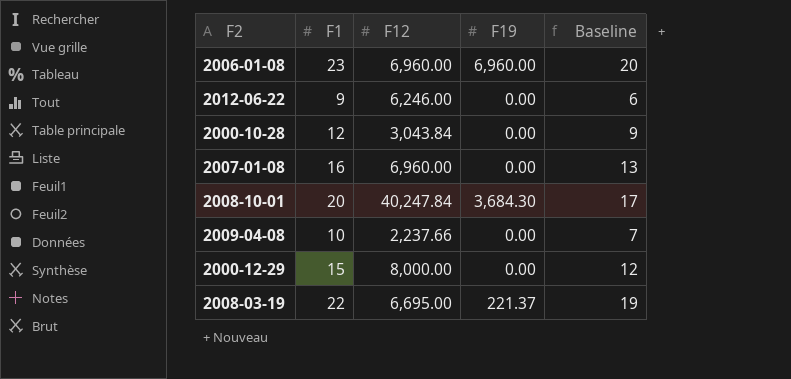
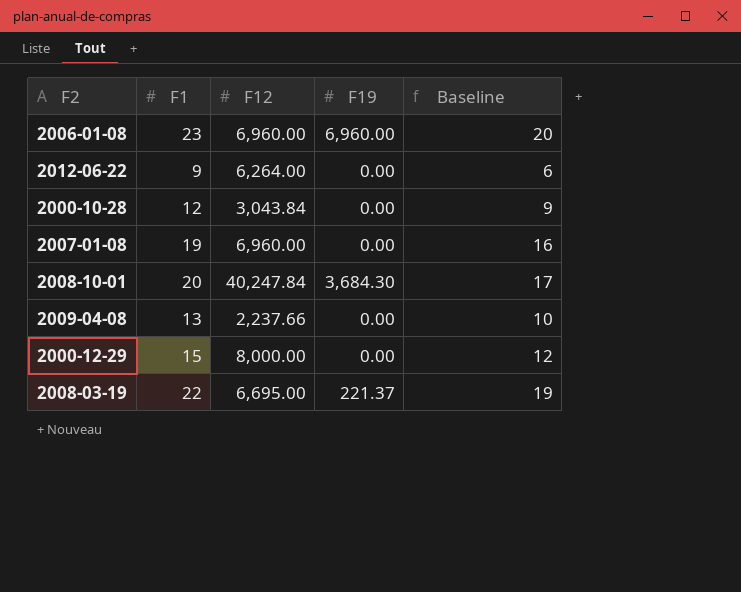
2012-06-22 | F12: 6,246.00 -> 6,264.00
2007-01-08 | F1: 16 -> 19
2007-01-08 | Baseline: 13 -> 16
2009-04-08 | F1: 10 -> 13
2009-04-08 | Baseline: 7 -> 10

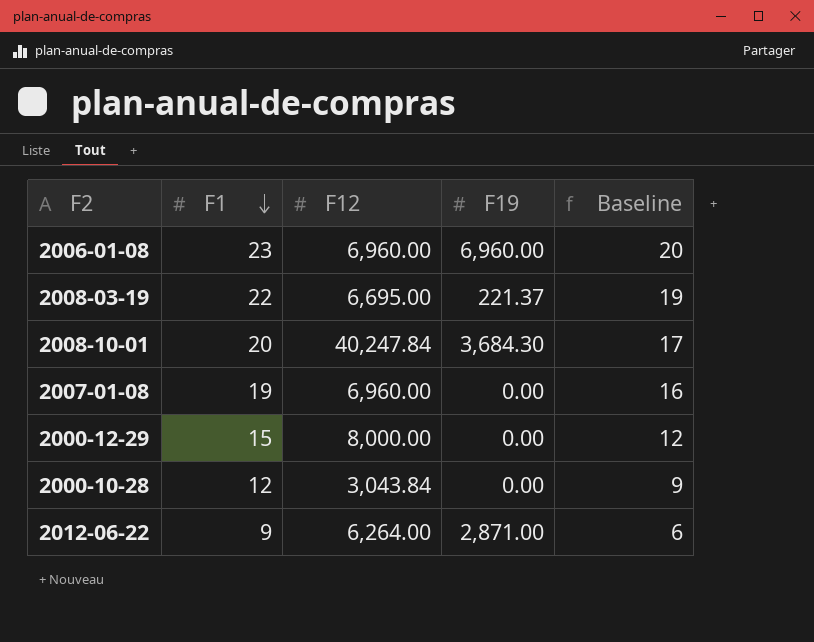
row order: none -> F1 descending
row 2009-04-08: 13 | 2,237.66 | 0.00 | 10 -> none
2012-06-22 | F19: 0.00 -> 2,871.00

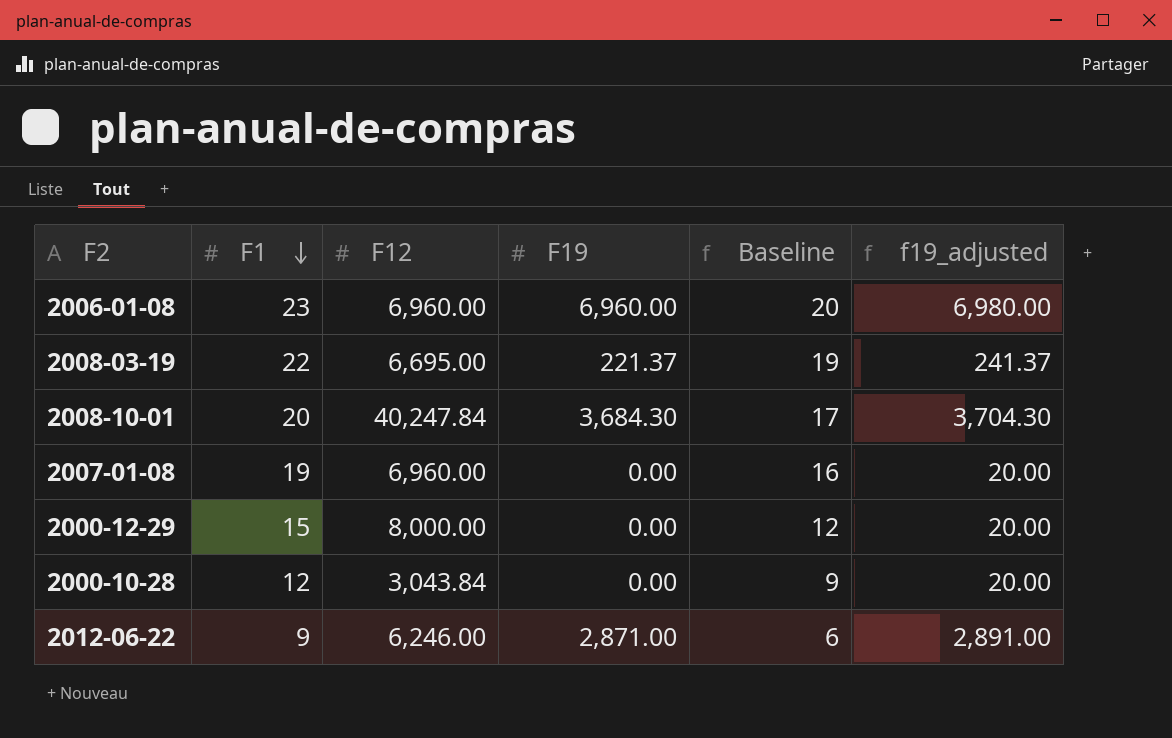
column f19_adjusted | formula: none -> [F19] + 20
2012-06-22 | F12: 6,264.00 -> 6,246.00

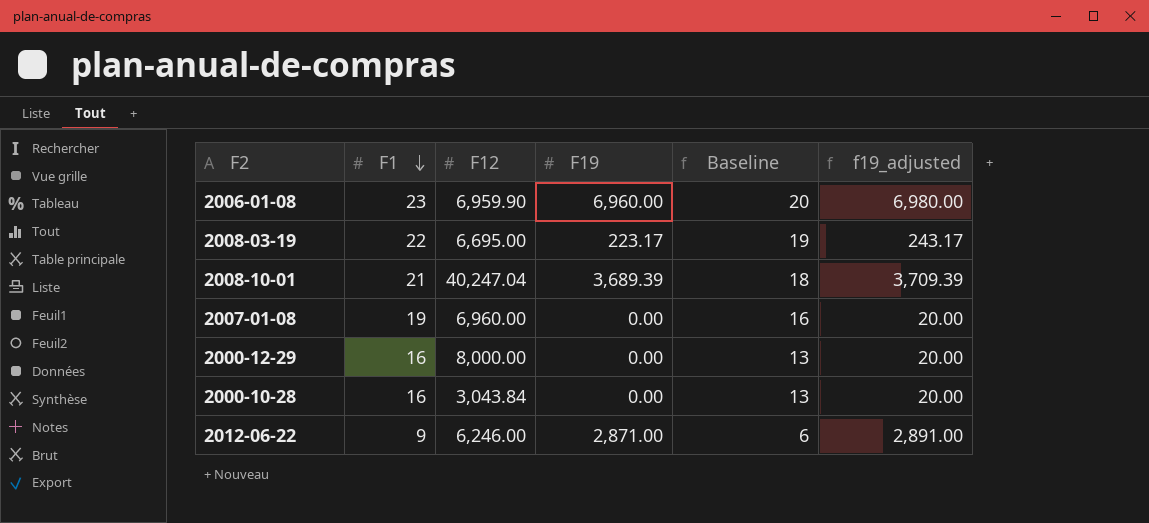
2006-01-08 | F12: 6,960.00 -> 6,959.90
2008-03-19 | F19: 221.37 -> 223.17
2008-03-19 | f19_adjusted: 241.37 -> 243.17
2008-10-01 | F1: 20 -> 21
2008-10-01 | F12: 40,247.84 -> 40,247.04
2008-10-01 | F19: 3,684.30 -> 3,689.39
2008-10-01 | Baseline: 17 -> 18
2008-10-01 | f19_adjusted: 3,704.30 -> 3,709.39
2000-12-29 | F1: 15 -> 16
2000-12-29 | Baseline: 12 -> 13
2000-10-28 | F1: 12 -> 16
2000-10-28 | Baseline: 9 -> 13

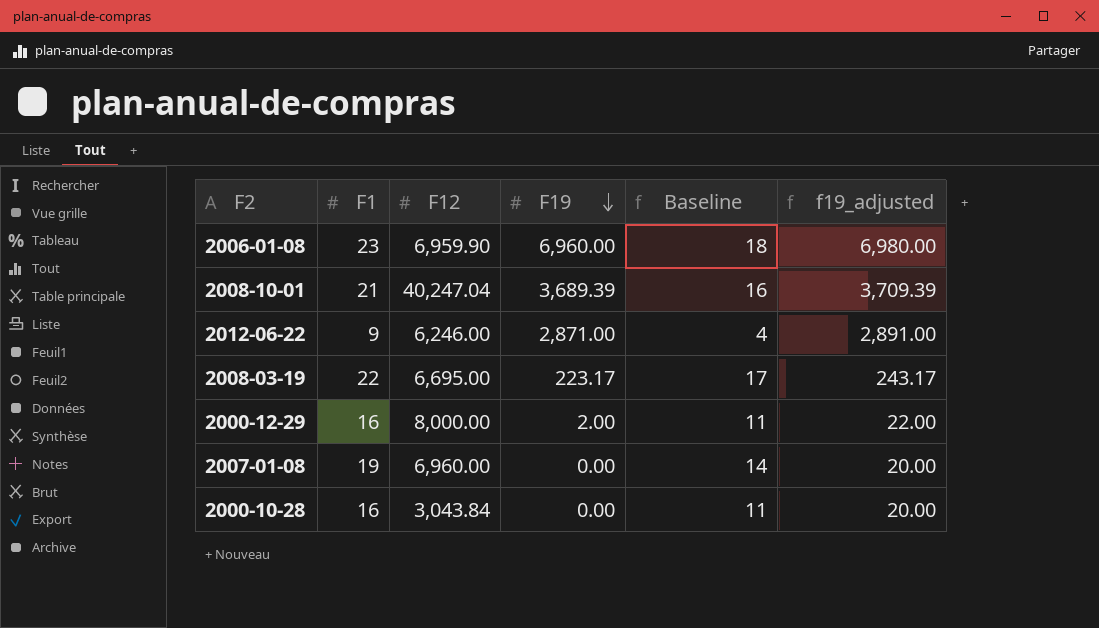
row order: F1 descending -> F19 descending
column Baseline | formula: [F1] - 3 -> [F1] - 5
2000-12-29 | F19: 0.00 -> 2.00
2000-12-29 | f19_adjusted: 20.00 -> 22.00

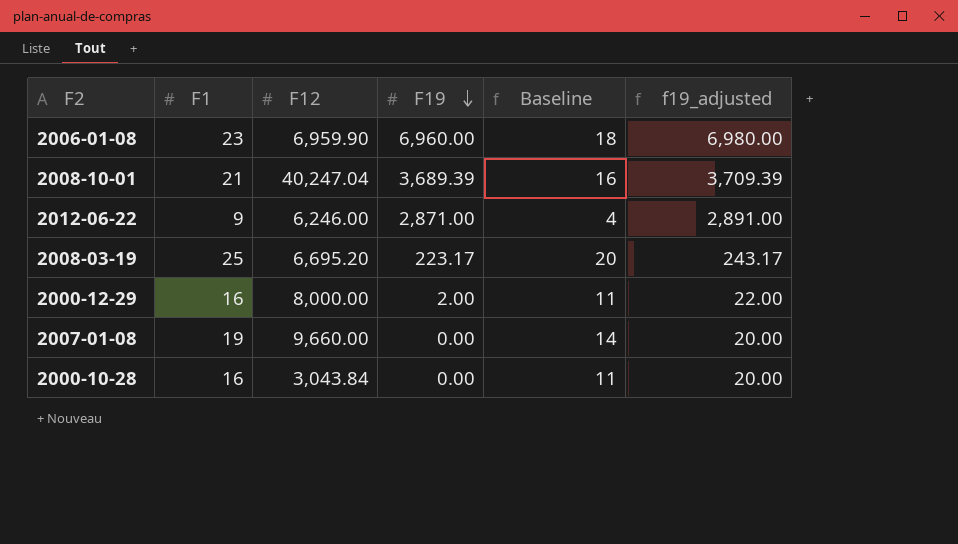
2008-03-19 | F1: 22 -> 25
2008-03-19 | F12: 6,695.00 -> 6,695.20
2008-03-19 | Baseline: 17 -> 20
2007-01-08 | F12: 6,960.00 -> 9,660.00

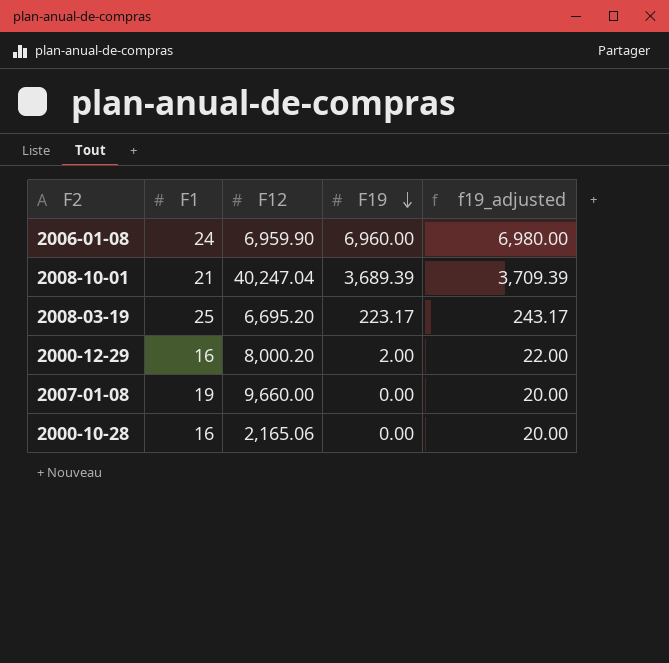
column Baseline | formula: [F1] - 5 -> none
row 2012-06-22: 9 | 6,246.00 | 2,871.00 | 4 | 2,891.00 -> none
2006-01-08 | F1: 23 -> 24
2000-12-29 | F12: 8,000.00 -> 8,000.20
2000-10-28 | F12: 3,043.84 -> 2,165.06

